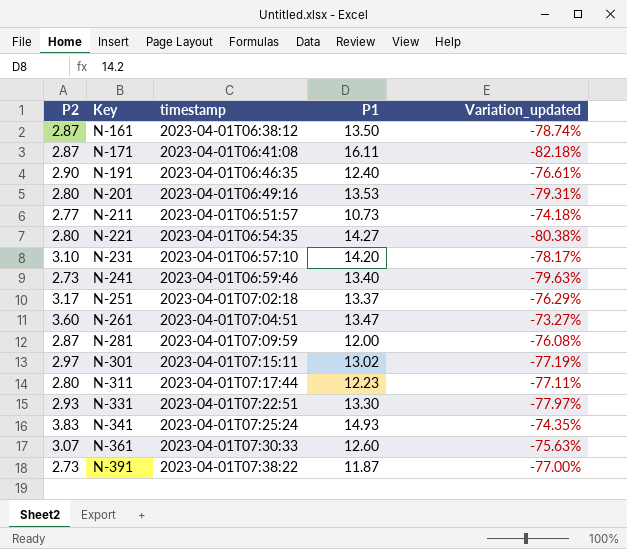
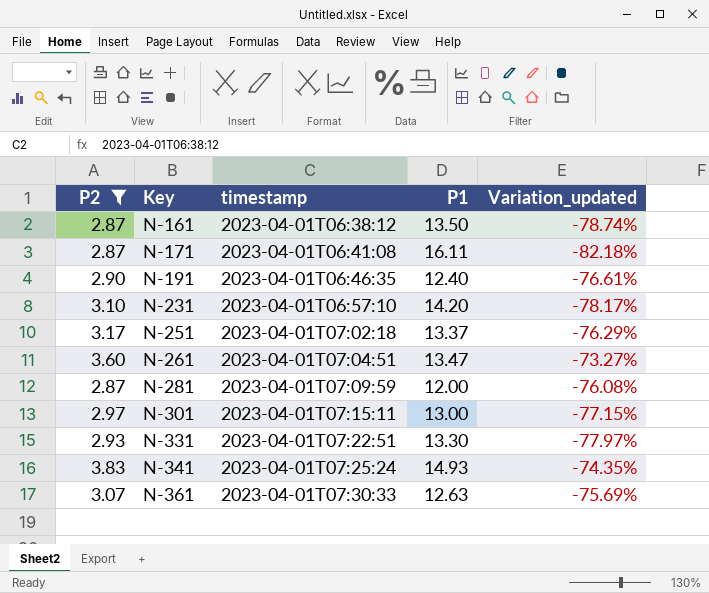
filter: none -> P2 >= 2.87
N-301 | P1: 13.02 -> 13.00
N-301 | Variation_updated: -77.19% -> -77.15%
N-361 | P1: 12.60 -> 12.63
N-361 | Variation_updated: -75.63% -> -75.69%

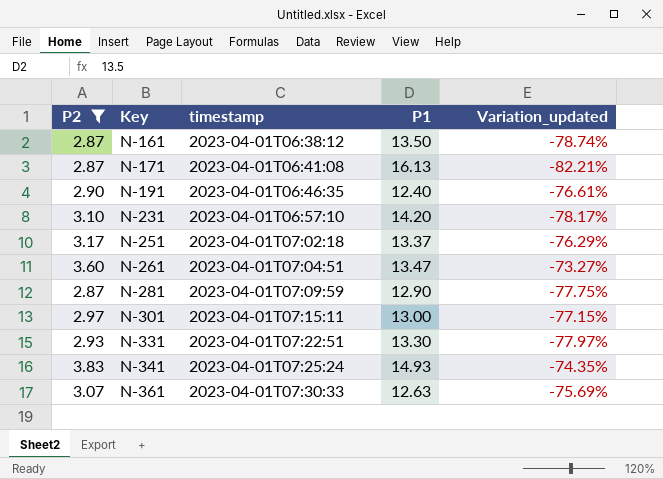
N-171 | P1: 16.11 -> 16.13
N-171 | Variation_updated: -82.18% -> -82.21%
N-281 | P1: 12.00 -> 12.90
N-281 | Variation_updated: -76.08% -> -77.75%

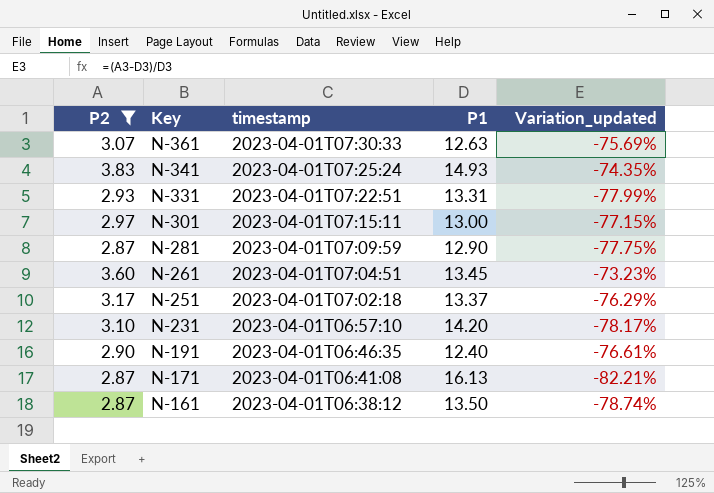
row order: Key ascending -> Key descending
N-331 | P1: 13.30 -> 13.31
N-331 | Variation_updated: -77.97% -> -77.99%
N-261 | P1: 13.47 -> 13.45
N-261 | Variation_updated: -73.27% -> -73.23%

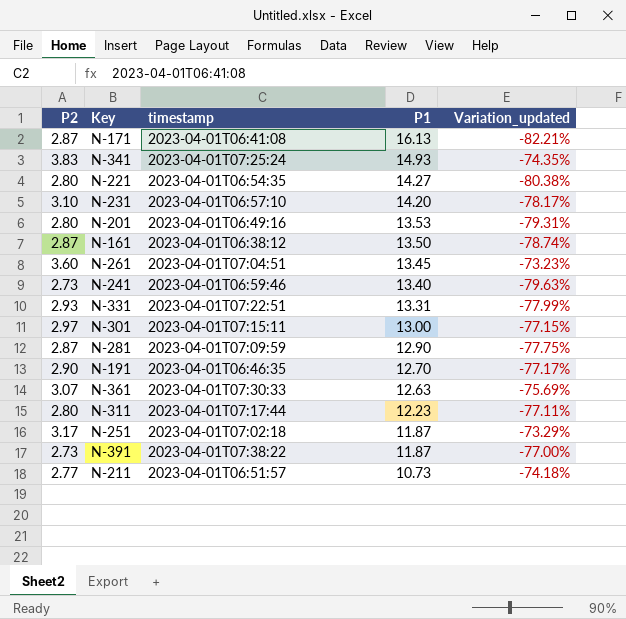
filter: P2 >= 2.87 -> none
row order: Key descending -> P1 descending
N-191 | P1: 12.40 -> 12.70
N-191 | Variation_updated: -76.61% -> -77.17%
N-251 | P1: 13.37 -> 11.87
N-251 | Variation_updated: -76.29% -> -73.29%

